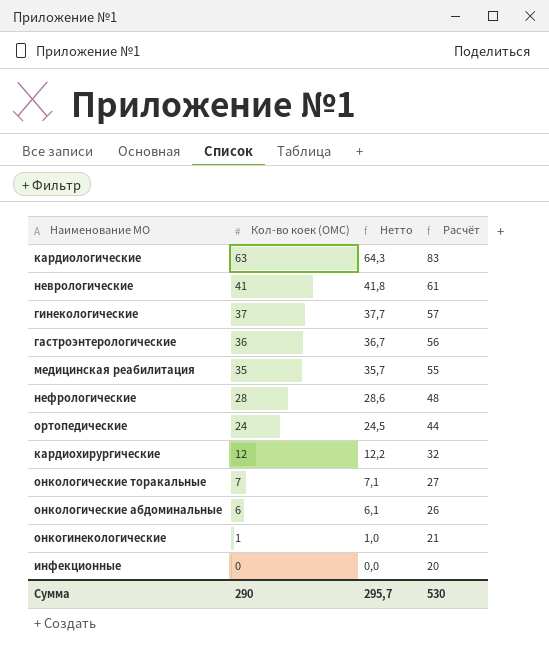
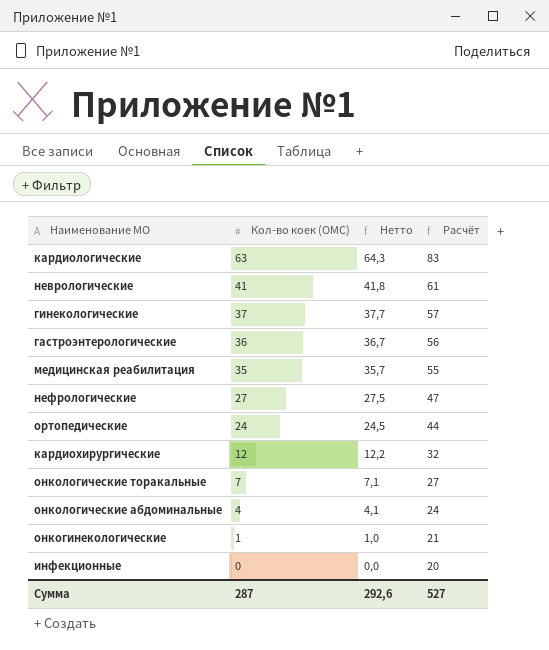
нефрологические | Кол-во коек (ОМС): 28 -> 27
нефрологические | Нетто: 28,6 -> 27,5
нефрологические | Расчёт: 48 -> 47
онкологические абдоминальные | Кол-во коек (ОМС): 6 -> 4
онкологические абдоминальные | Нетто: 6,1 -> 4,1
онкологические абдоминальные | Расчёт: 26 -> 24
Сумма | Кол-во коек (ОМС): 290 -> 287
Сумма | Нетто: 295,7 -> 292,6
Сумма | Расчёт: 530 -> 527

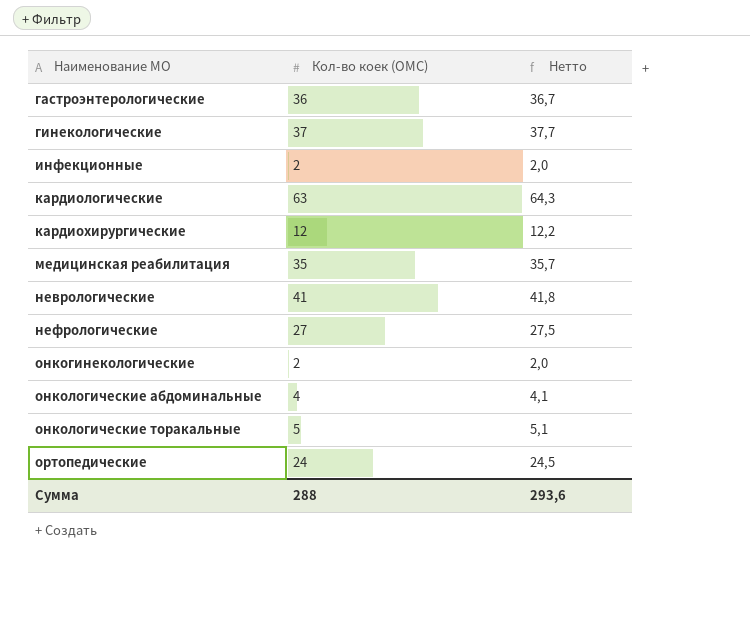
row order: Кол-во коек (ОМС) descending -> Наименование МО ascending
column Расчёт | formula: [Кол-во коек (ОМС)] + 20 -> none
инфекционные | Кол-во коек (ОМС): 0 -> 2
инфекционные | Нетто: 0,0 -> 2,0
онкогинекологические | Кол-во коек (ОМС): 1 -> 2
онкогинекологические | Нетто: 1,0 -> 2,0
онкологические торакальные | Кол-во коек (ОМС): 7 -> 5
онкологические торакальные | Нетто: 7,1 -> 5,1
Сумма | Кол-во коек (ОМС): 287 -> 288
Сумма | Нетто: 292,6 -> 293,6

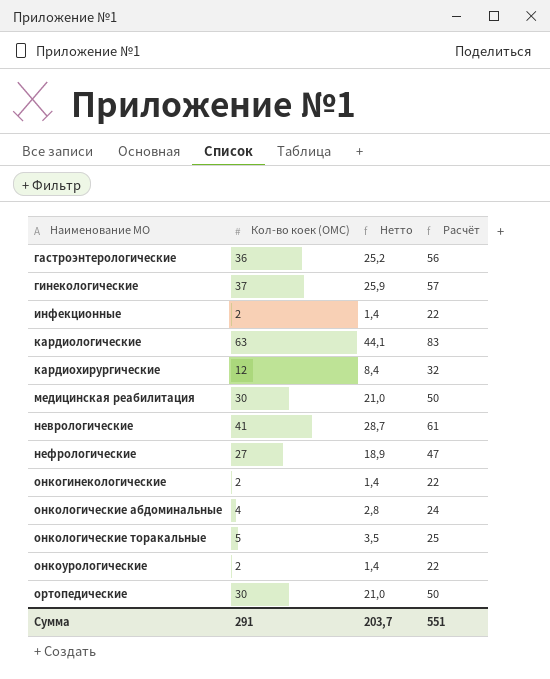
column Нетто | formula: [Кол-во коек (ОМС)] * 1,02 -> [Кол-во коек (ОМС)] * 0,7
column Расчёт | formula: none -> [Кол-во коек (ОМС)] + 20
медицинская реабилитация | Кол-во коек (ОМС): 35 -> 30
row онкоурологические: none -> 2 | 1,4 | 22
ортопедические | Кол-во коек (ОМС): 24 -> 30
Сумма | Кол-во коек (ОМС): 288 -> 291
Сумма | Нетто: 293,6 -> 203,7

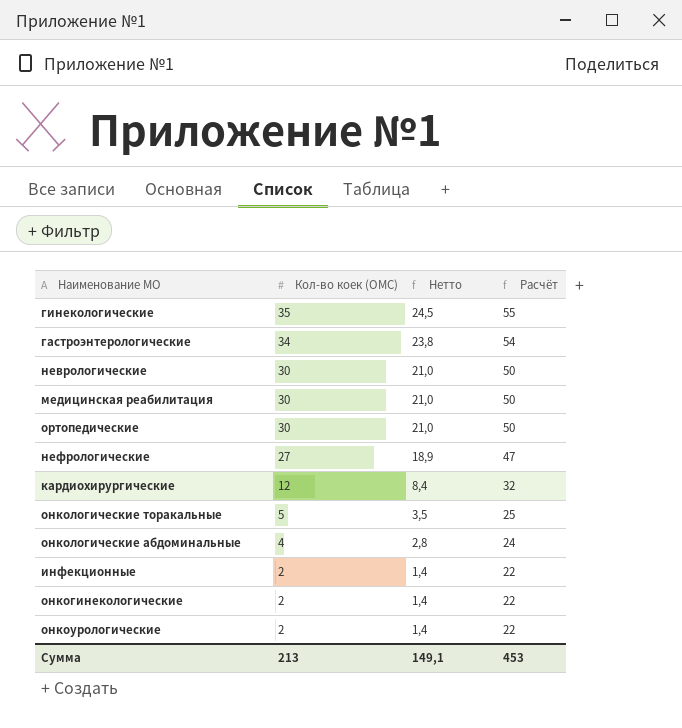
row order: Наименование МО ascending -> Кол-во коек (ОМС) descending
row кардиологические: 63 | 44,1 | 83 -> none
гинекологические | Кол-во коек (ОМС): 37 -> 35
гинекологические | Нетто: 25,9 -> 24,5
гинекологические | Расчёт: 57 -> 55
гастроэнтерологические | Кол-во коек (ОМС): 36 -> 34
гастроэнтерологические | Нетто: 25,2 -> 23,8
гастроэнтерологические | Расчёт: 56 -> 54
неврологические | Кол-во коек (ОМС): 41 -> 30
неврологические | Нетто: 28,7 -> 21,0
неврологические | Расчёт: 61 -> 50
Сумма | Кол-во коек (ОМС): 291 -> 213
Сумма | Нетто: 203,7 -> 149,1
Сумма | Расчёт: 551 -> 453

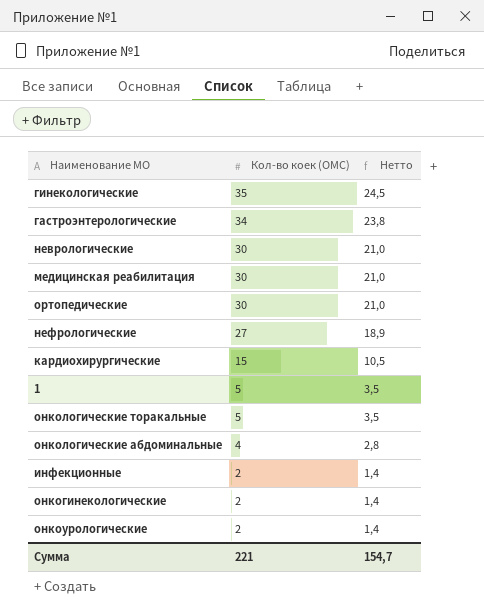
column Расчёт | formula: [Кол-во коек (ОМС)] + 20 -> none
кардиохирургические | Кол-во коек (ОМС): 12 -> 15
кардиохирургические | Нетто: 8,4 -> 10,5
row 1: none -> 5 | 3,5
Сумма | Кол-во коек (ОМС): 213 -> 221
Сумма | Нетто: 149,1 -> 154,7

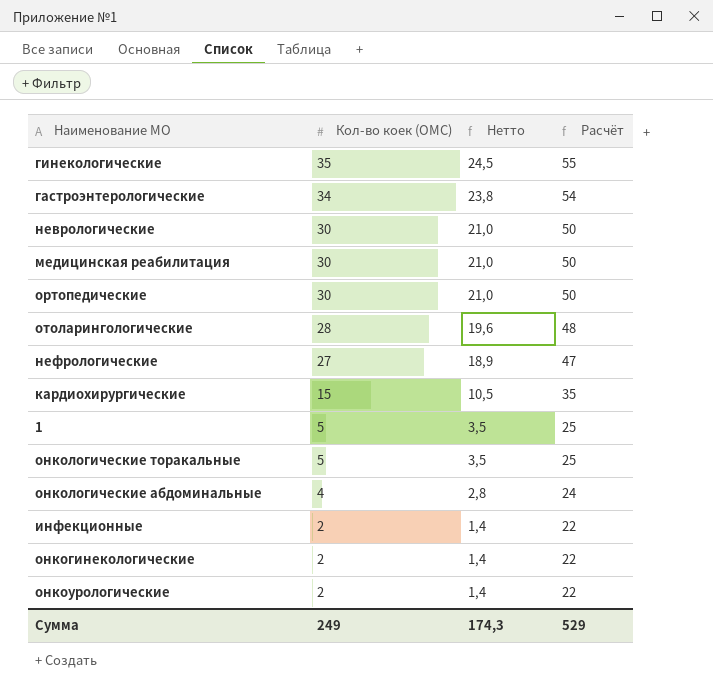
column Расчёт | formula: none -> [Кол-во коек (ОМС)] + 20
row отоларингологические: none -> 28 | 19,6 | 48
Сумма | Кол-во коек (ОМС): 221 -> 249
Сумма | Нетто: 154,7 -> 174,3

